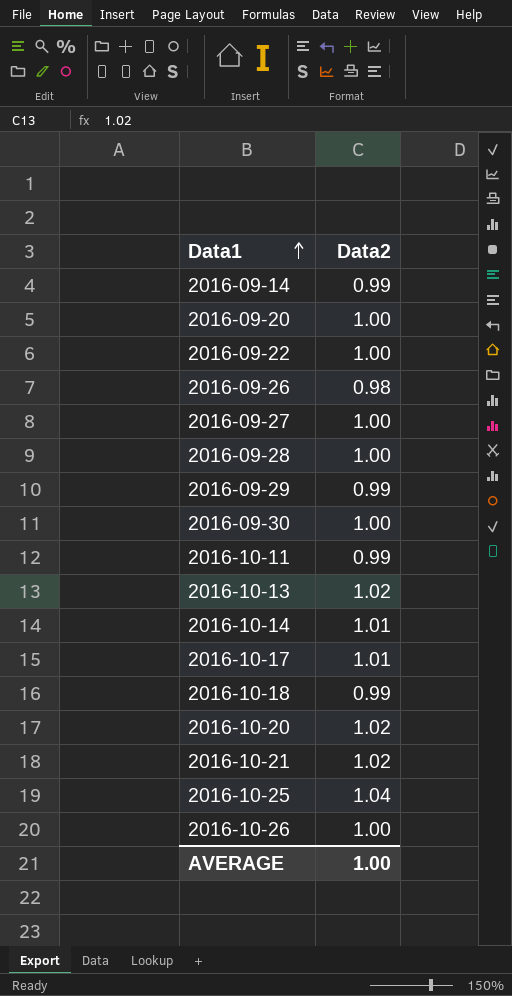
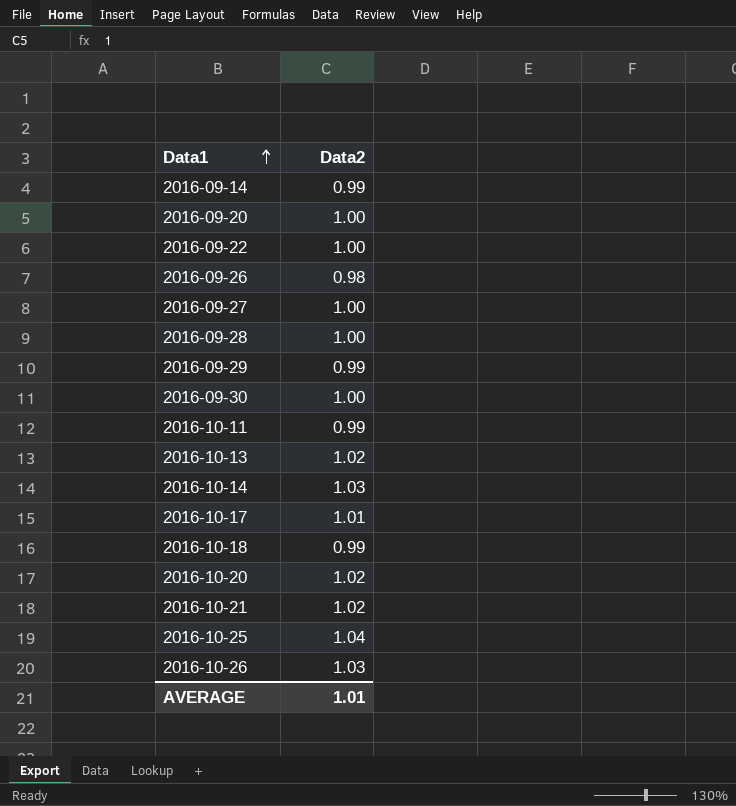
2016-10-14 | Data2: 1.01 -> 1.03
2016-10-26 | Data2: 1.00 -> 1.03
AVERAGE | Data2: 1.00 -> 1.01

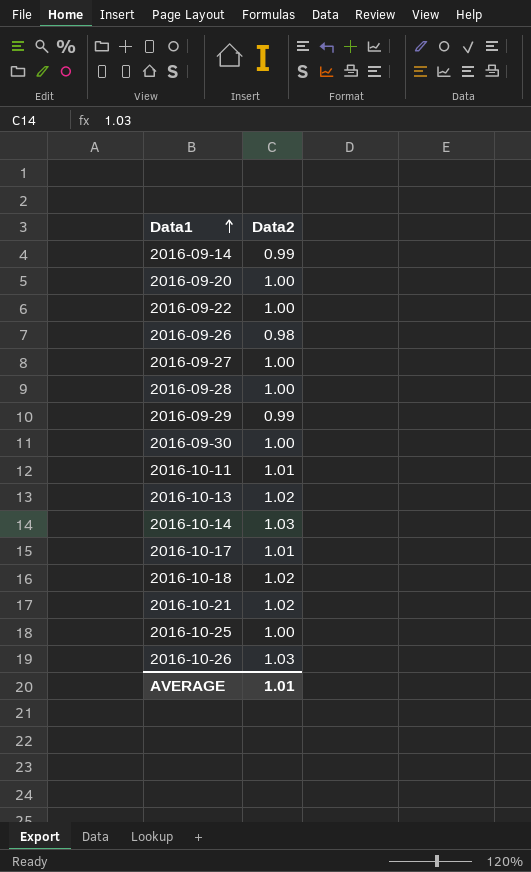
row 2016-10-20: 1.02 -> none
2016-10-11 | Data2: 0.99 -> 1.01
2016-10-18 | Data2: 0.99 -> 1.02
2016-10-25 | Data2: 1.04 -> 1.00

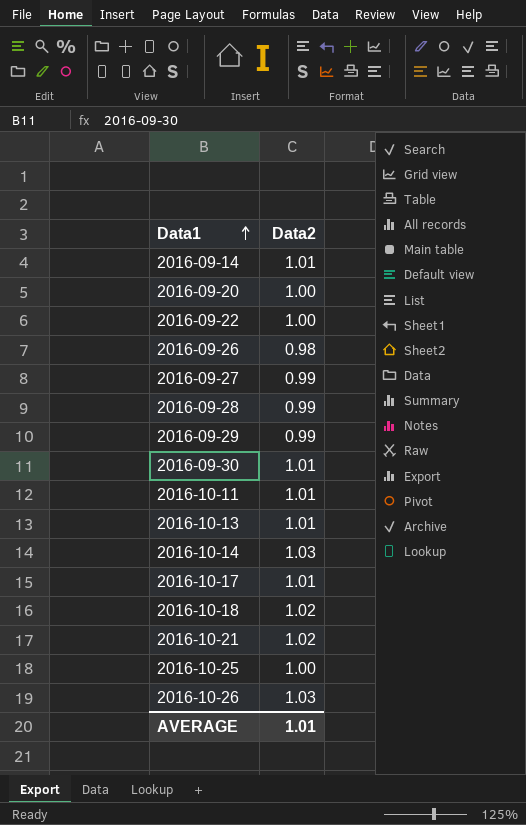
2016-09-14 | Data2: 0.99 -> 1.01
2016-09-27 | Data2: 1.00 -> 0.99
2016-09-28 | Data2: 1.00 -> 0.99
2016-09-30 | Data2: 1.00 -> 1.01
2016-10-13 | Data2: 1.02 -> 1.01

